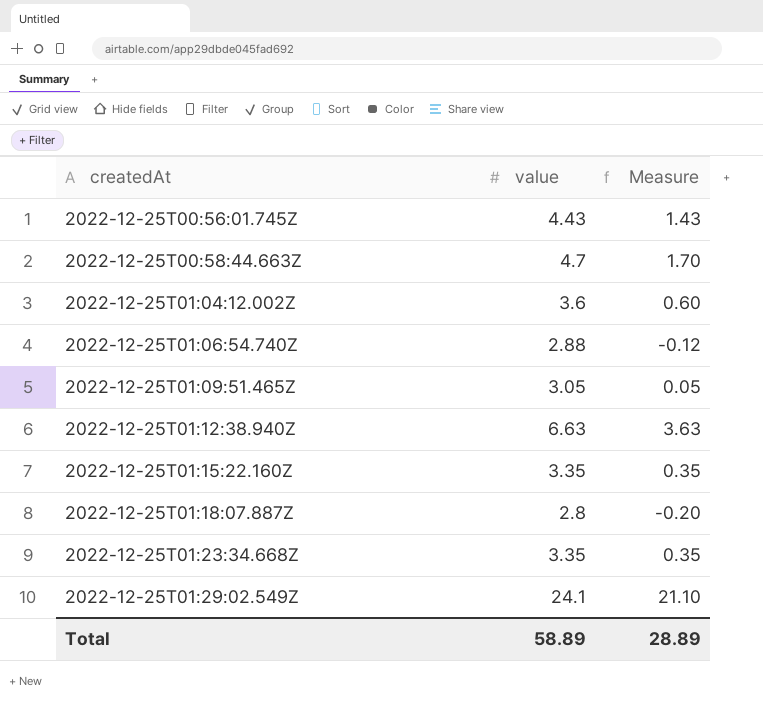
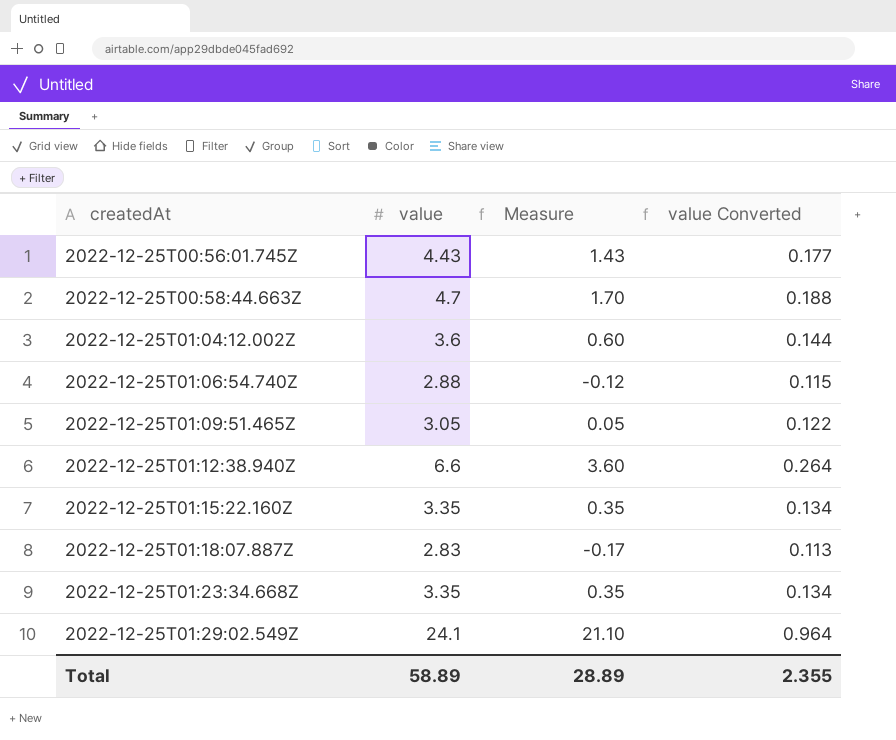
column value Converted | formula: none -> [value] * 0.04
2022-12-25T01:12:38.940Z | value: 6.63 -> 6.6
2022-12-25T01:12:38.940Z | Measure: 3.63 -> 3.60
2022-12-25T01:18:07.887Z | value: 2.8 -> 2.83
2022-12-25T01:18:07.887Z | Measure: -0.20 -> -0.17

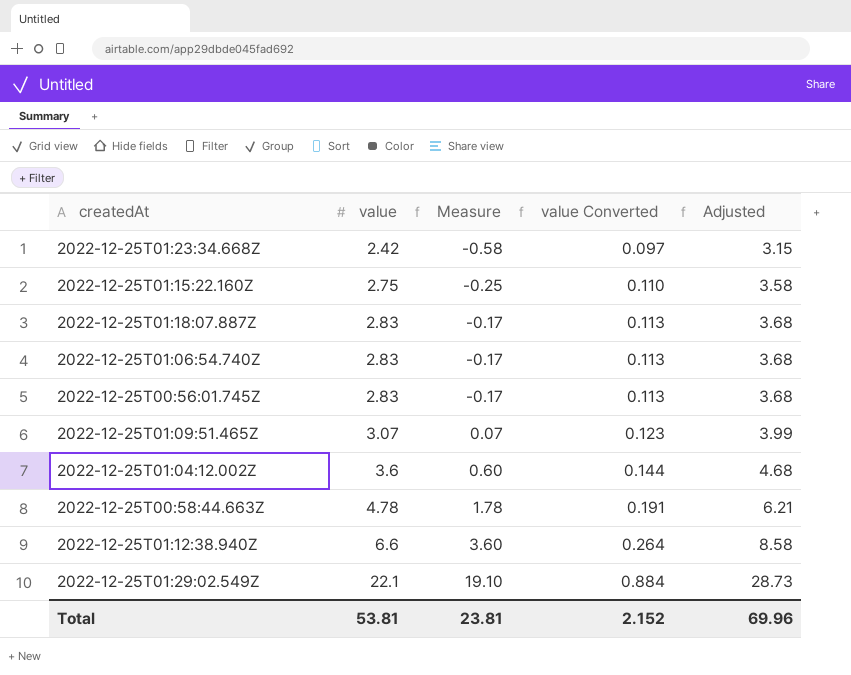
row order: createdAt ascending -> value ascending
column Adjusted | formula: none -> [value] * 1.3
2022-12-25T01:23:34.668Z | value: 3.35 -> 2.42
2022-12-25T01:23:34.668Z | Measure: 0.35 -> -0.58
2022-12-25T01:23:34.668Z | value Converted: 0.134 -> 0.097
2022-12-25T01:15:22.160Z | value: 3.35 -> 2.75
2022-12-25T01:15:22.160Z | Measure: 0.35 -> -0.25
2022-12-25T01:15:22.160Z | value Converted: 0.134 -> 0.110
2022-12-25T01:06:54.740Z | value: 2.88 -> 2.83
2022-12-25T01:06:54.740Z | Measure: -0.12 -> -0.17
2022-12-25T01:06:54.740Z | value Converted: 0.115 -> 0.113
2022-12-25T00:56:01.745Z | value: 4.43 -> 2.83
2022-12-25T00:56:01.745Z | Measure: 1.43 -> -0.17
2022-12-25T00:56:01.745Z | value Converted: 0.177 -> 0.113
2022-12-25T01:09:51.465Z | value: 3.05 -> 3.07
2022-12-25T01:09:51.465Z | Measure: 0.05 -> 0.07
2022-12-25T01:09:51.465Z | value Converted: 0.122 -> 0.123
2022-12-25T00:58:44.663Z | value: 4.7 -> 4.78
2022-12-25T00:58:44.663Z | Measure: 1.70 -> 1.78
2022-12-25T00:58:44.663Z | value Converted: 0.188 -> 0.191
2022-12-25T01:29:02.549Z | value: 24.1 -> 22.1
2022-12-25T01:29:02.549Z | Measure: 21.10 -> 19.10
2022-12-25T01:29:02.549Z | value Converted: 0.964 -> 0.884
Total | value: 58.89 -> 53.81
Total | Measure: 28.89 -> 23.81
Total | value Converted: 2.355 -> 2.152

